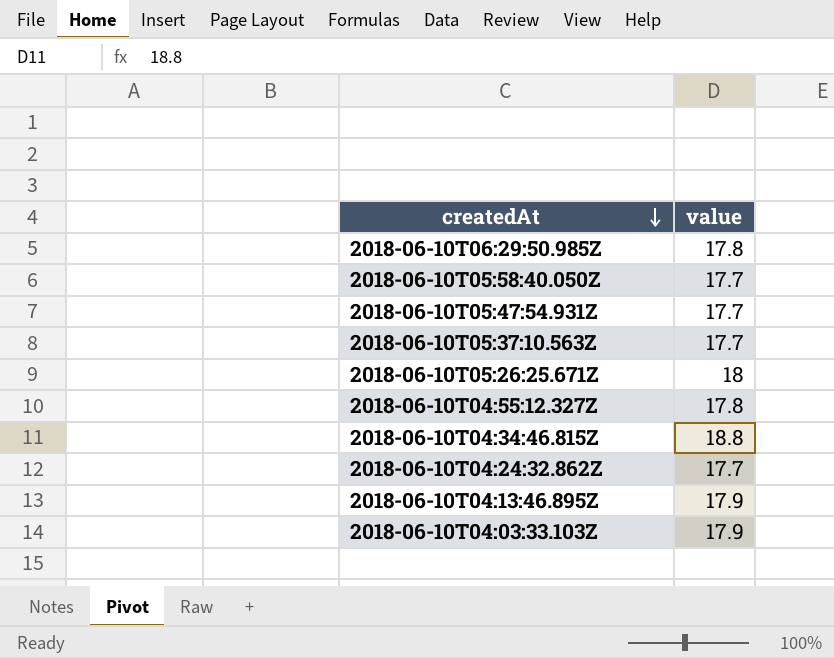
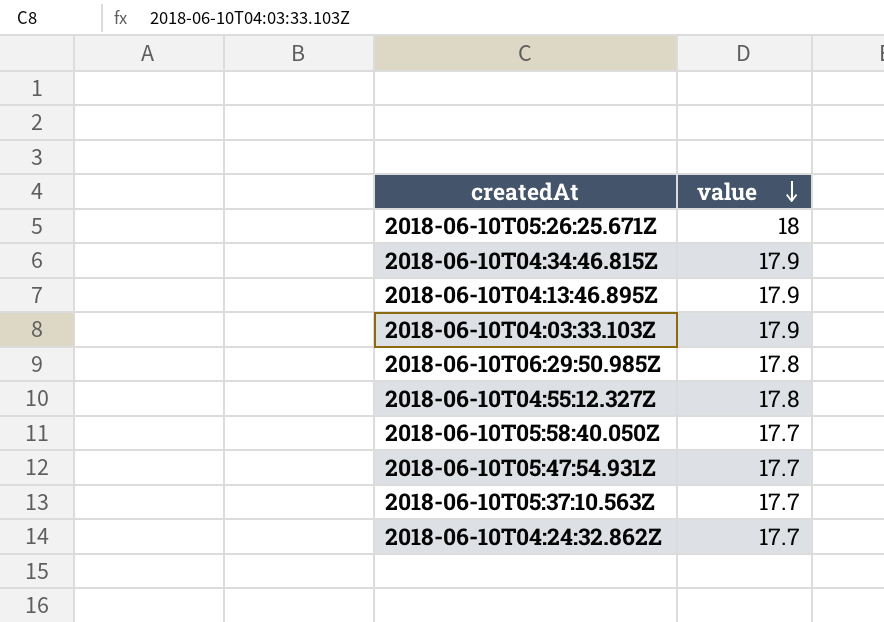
row order: createdAt descending -> value descending
2018-06-10T04:34:46.815Z | value: 18.8 -> 17.9

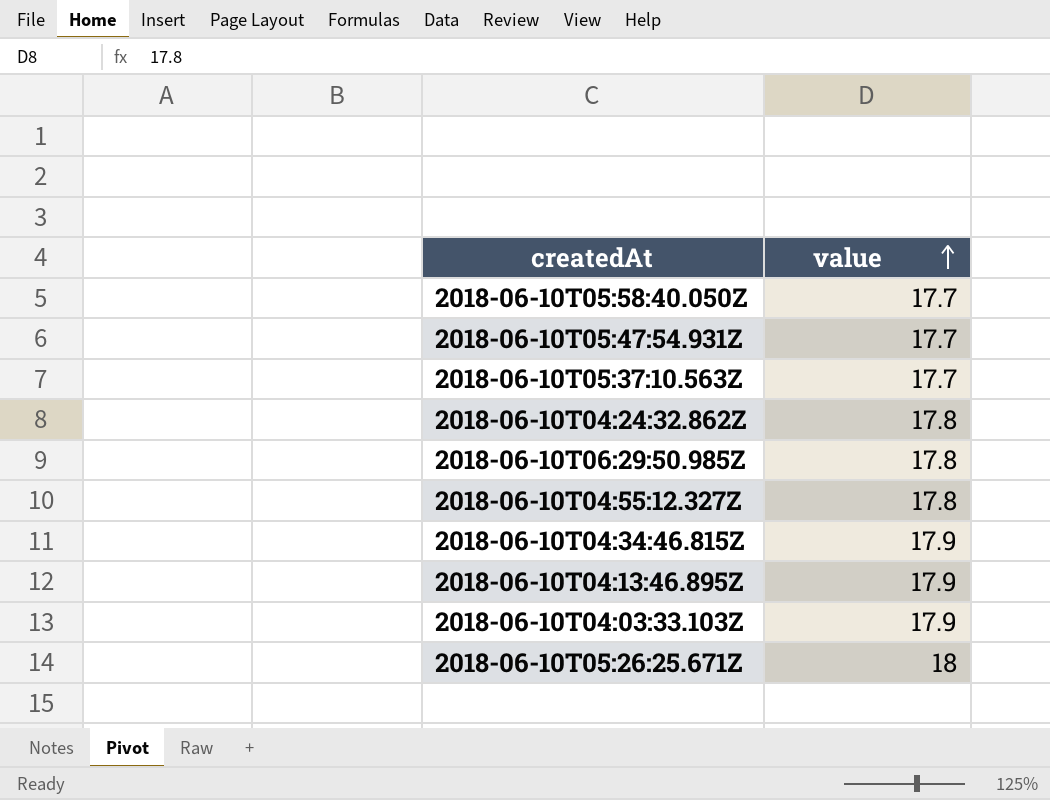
row order: value descending -> value ascending
2018-06-10T04:24:32.862Z | value: 17.7 -> 17.8

